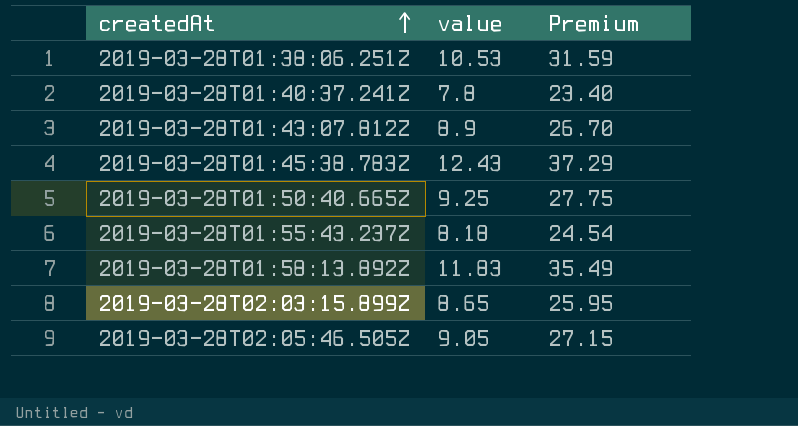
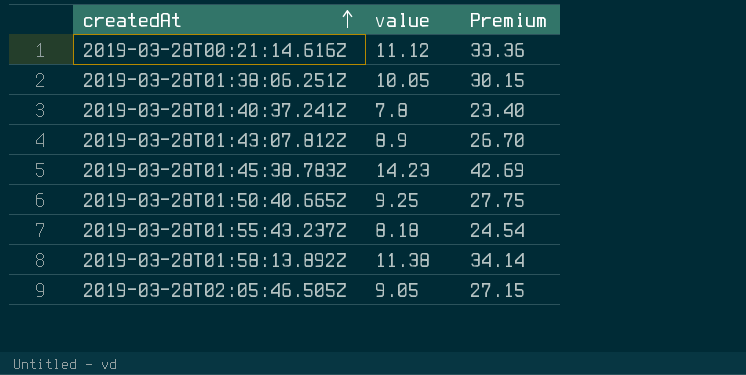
row 2019-03-28T02:03:15.899Z: 8.65 | 25.95 -> none
row 2019-03-28T00:21:14.616Z: none -> 11.12 | 33.36
2019-03-28T01:38:06.251Z | value: 10.53 -> 10.05
2019-03-28T01:38:06.251Z | Premium: 31.59 -> 30.15
2019-03-28T01:45:38.783Z | value: 12.43 -> 14.23
2019-03-28T01:45:38.783Z | Premium: 37.29 -> 42.69
2019-03-28T01:58:13.892Z | value: 11.83 -> 11.38
2019-03-28T01:58:13.892Z | Premium: 35.49 -> 34.14

